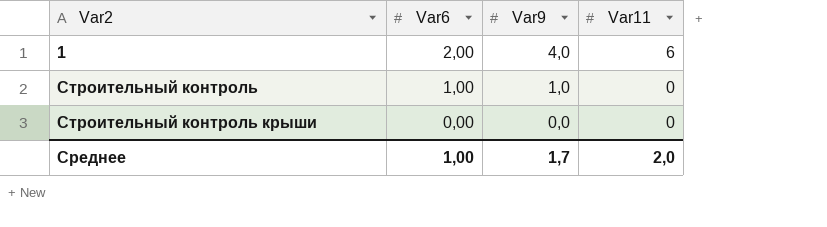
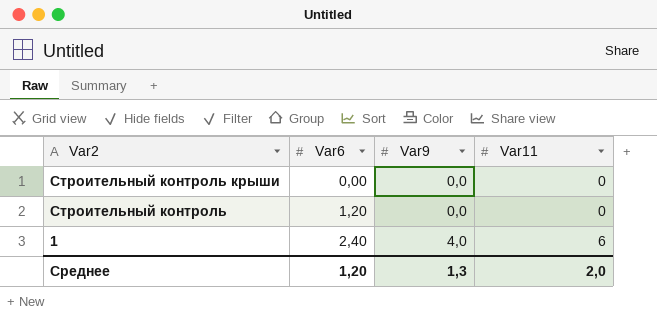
row order: Var2 ascending -> Var2 descending
Строительный контроль | Var6: 1,00 -> 1,20
Строительный контроль | Var9: 1,0 -> 0,0
1 | Var6: 2,00 -> 2,40
Среднее | Var6: 1,00 -> 1,20
Среднее | Var9: 1,7 -> 1,3

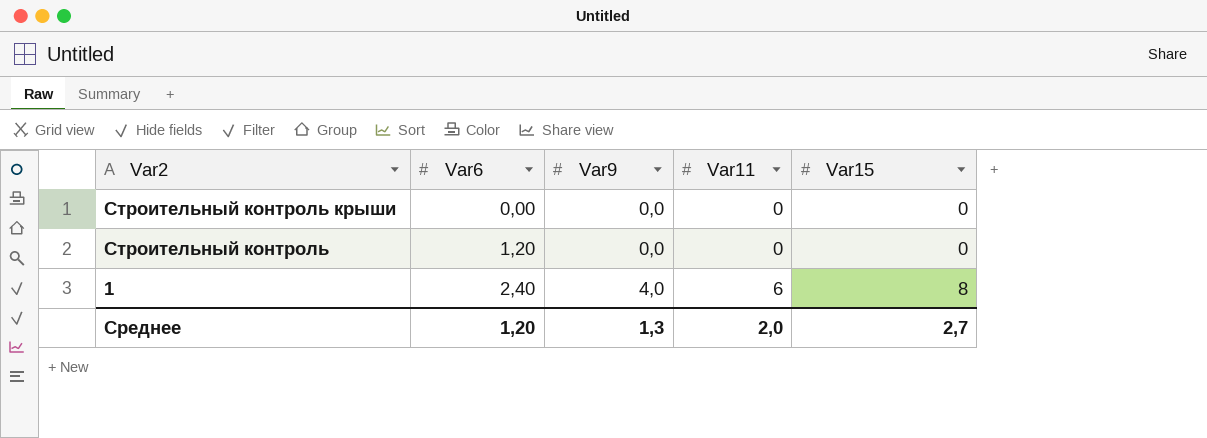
column Var15 | position: none -> 5

